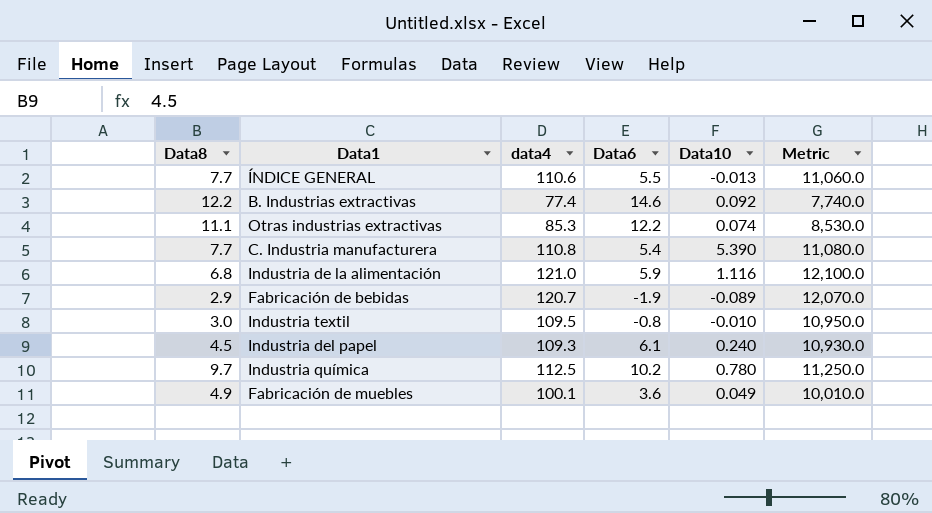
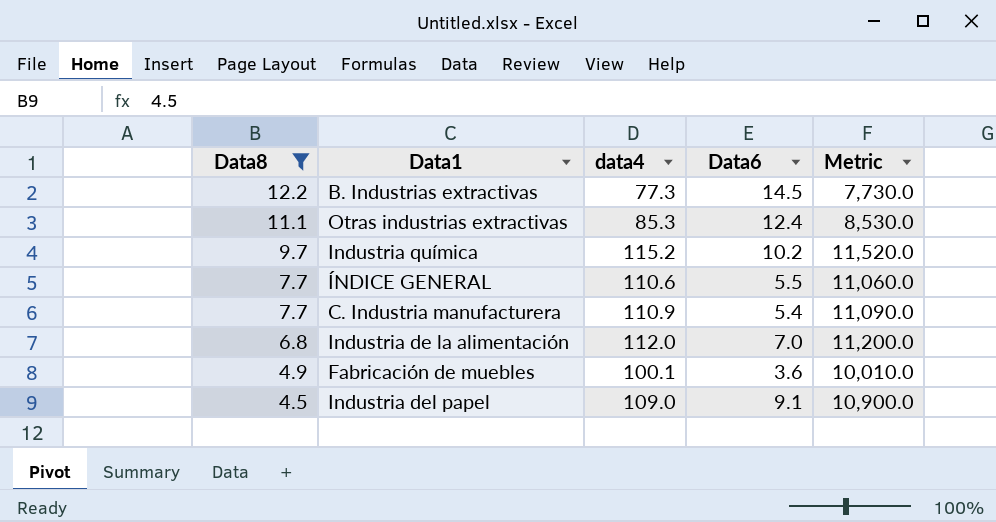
filter: none -> Data8 >= 4.5
row order: none -> Data8 descending
column Data10 | position: 5 -> none
B. Industrias extractivas | data4: 77.4 -> 77.3
B. Industrias extractivas | Data6: 14.6 -> 14.5
B. Industrias extractivas | Metric: 7,740.0 -> 7,730.0
Otras industrias extractivas | Data6: 12.2 -> 12.4
Industria química | data4: 112.5 -> 115.2
Industria química | Metric: 11,250.0 -> 11,520.0
C. Industria manufacturera | data4: 110.8 -> 110.9
C. Industria manufacturera | Metric: 11,080.0 -> 11,090.0
Industria de la alimentación | data4: 121.0 -> 112.0
Industria de la alimentación | Data6: 5.9 -> 7.0
Industria de la alimentación | Metric: 12,100.0 -> 11,200.0
Industria del papel | data4: 109.3 -> 109.0
Industria del papel | Data6: 6.1 -> 9.1
Industria del papel | Metric: 10,930.0 -> 10,900.0

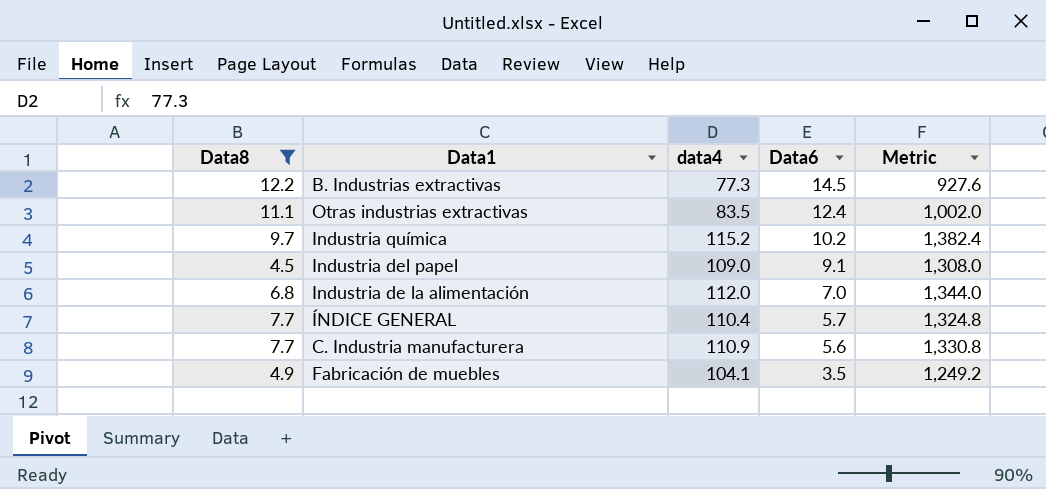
row order: Data8 descending -> Data6 descending
column Metric | formula: [data4] * 100 -> [data4] * 12
Otras industrias extractivas | data4: 85.3 -> 83.5
ÍNDICE GENERAL | data4: 110.6 -> 110.4
ÍNDICE GENERAL | Data6: 5.5 -> 5.7
C. Industria manufacturera | Data6: 5.4 -> 5.6
Fabricación de muebles | data4: 100.1 -> 104.1
Fabricación de muebles | Data6: 3.6 -> 3.5

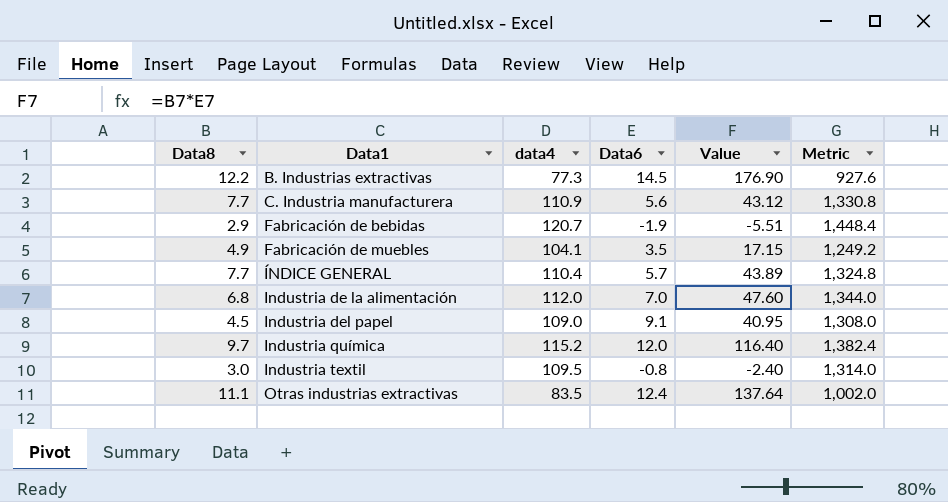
filter: Data8 >= 4.5 -> none
row order: Data6 descending -> Data1 ascending
column Value | formula: none -> [Data8] * [Data6]
Industria química | Data6: 10.2 -> 12.0

